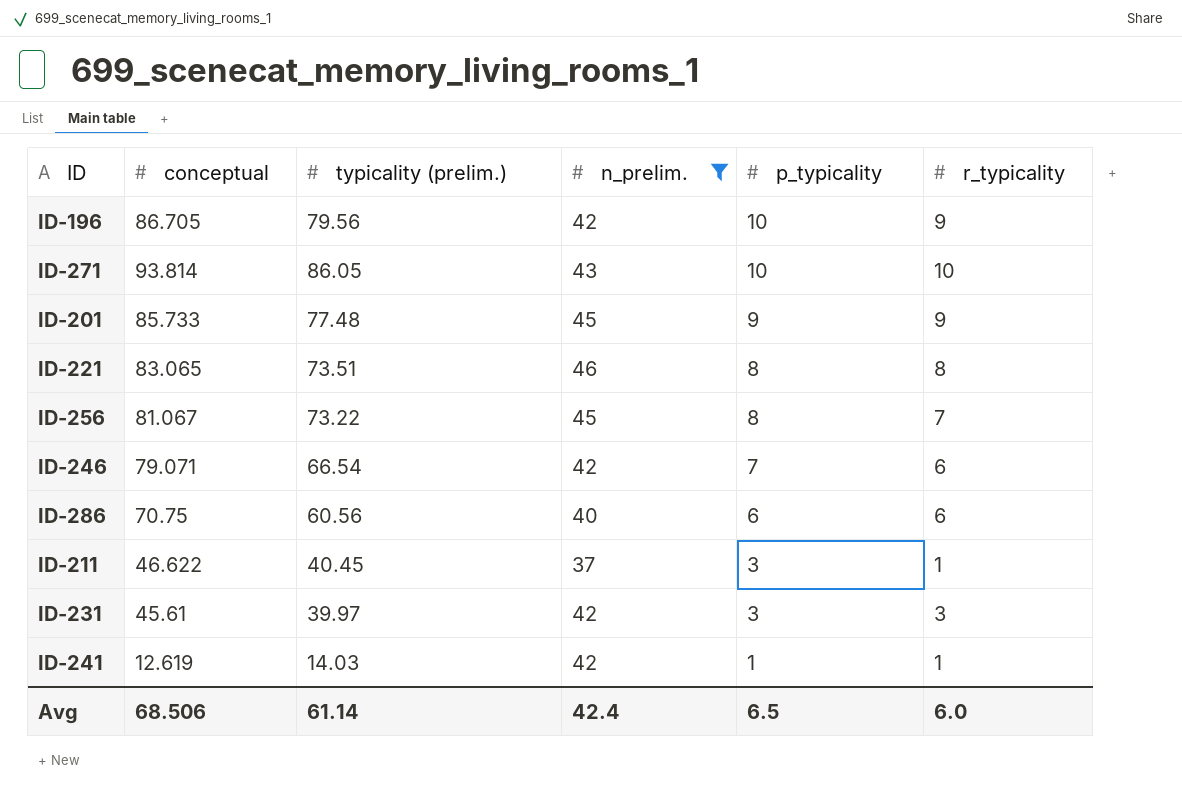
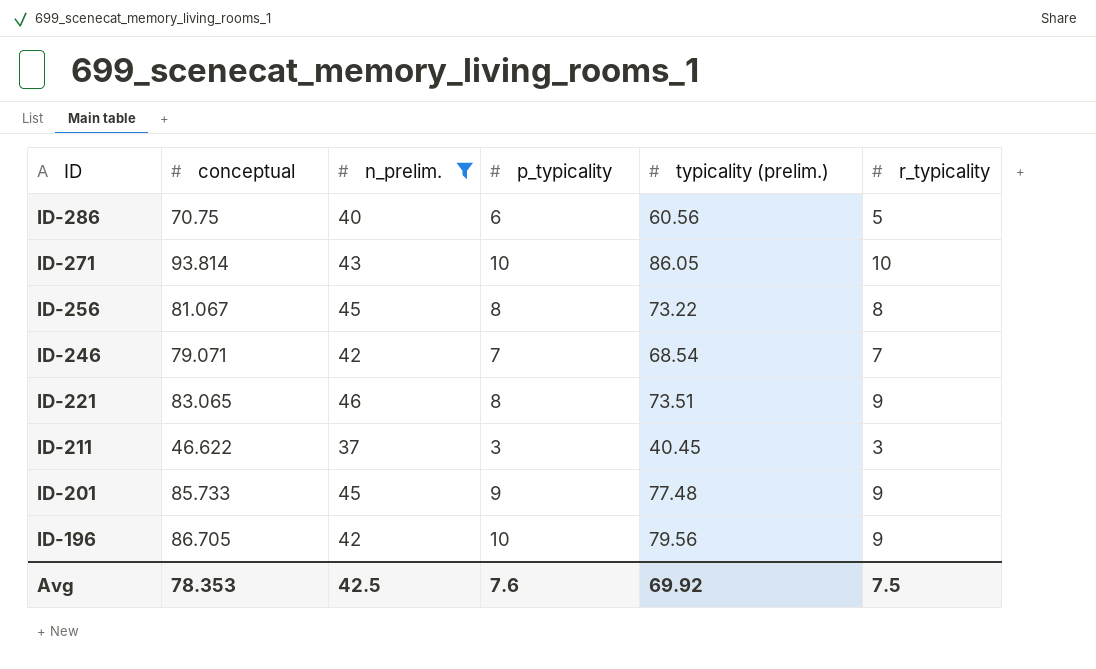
row order: p_typicality descending -> ID descending
column typicality (prelim.) | position: 3 -> 5
row ID-231: 45.61 | 39.97 | 42 | 3 | 3 -> none
row ID-241: 12.619 | 14.03 | 42 | 1 | 1 -> none
ID-286 | r_typicality: 6 -> 5
ID-256 | r_typicality: 7 -> 8
ID-246 | typicality (prelim.): 66.54 -> 68.54
ID-246 | r_typicality: 6 -> 7
ID-221 | r_typicality: 8 -> 9
ID-211 | r_typicality: 1 -> 3
Avg | conceptual: 68.506 -> 78.353
Avg | n_prelim.: 42.4 -> 42.5
Avg | p_typicality: 6.5 -> 7.6
Avg | typicality (prelim.): 61.14 -> 69.92
Avg | r_typicality: 6.0 -> 7.5

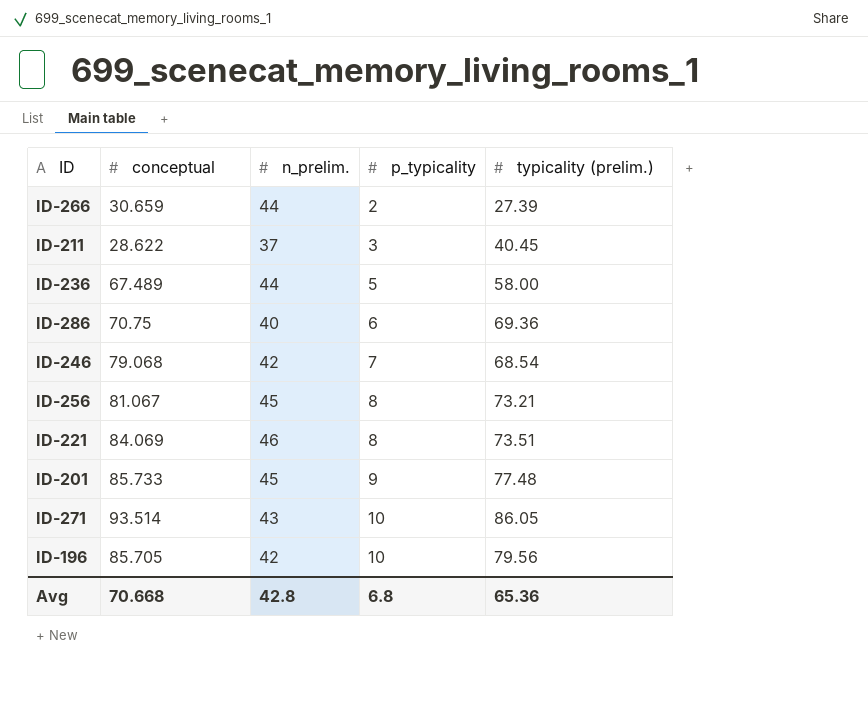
filter: n_prelim. != 44 -> none
row order: ID descending -> p_typicality ascending
column r_typicality | position: 6 -> none
ID-211 | conceptual: 46.622 -> 28.622
ID-286 | typicality (prelim.): 60.56 -> 69.36
ID-246 | conceptual: 79.071 -> 79.068
ID-256 | typicality (prelim.): 73.22 -> 73.21
ID-221 | conceptual: 83.065 -> 84.069
ID-271 | conceptual: 93.814 -> 93.514
ID-196 | conceptual: 86.705 -> 85.705
Avg | conceptual: 78.353 -> 70.668
Avg | n_prelim.: 42.5 -> 42.8
Avg | p_typicality: 7.6 -> 6.8
Avg | typicality (prelim.): 69.92 -> 65.36

